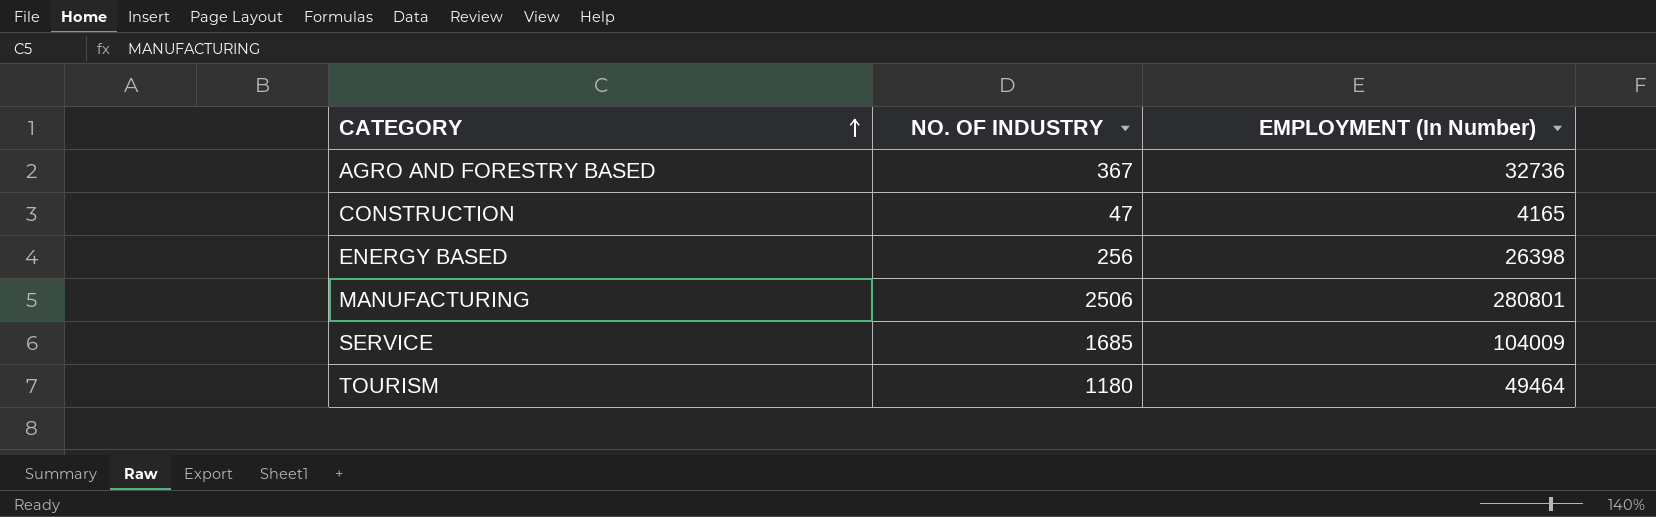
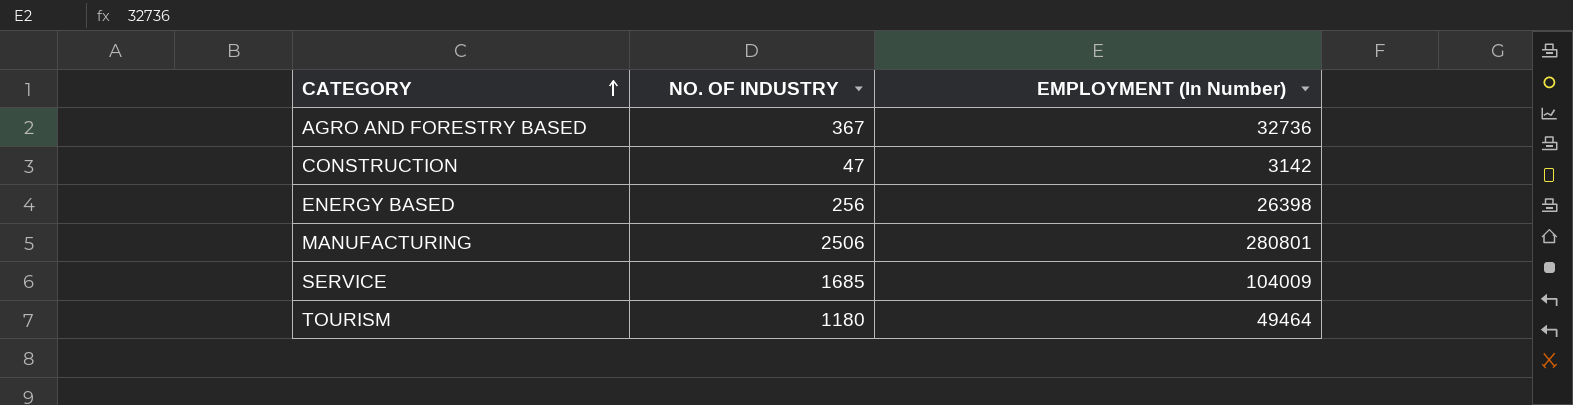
CONSTRUCTION | EMPLOYMENT (In Number): 4165 -> 3142

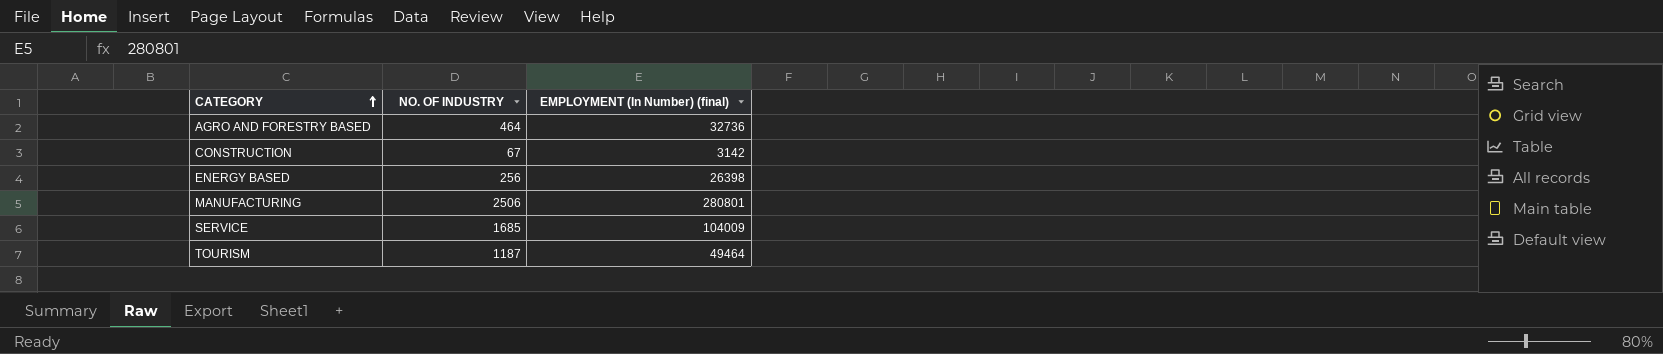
column name: EMPLOYMENT (In Number) -> EMPLOYMENT (In Number) (final)
AGRO AND FORESTRY BASED | NO. OF INDUSTRY: 367 -> 464
CONSTRUCTION | NO. OF INDUSTRY: 47 -> 67
TOURISM | NO. OF INDUSTRY: 1180 -> 1187

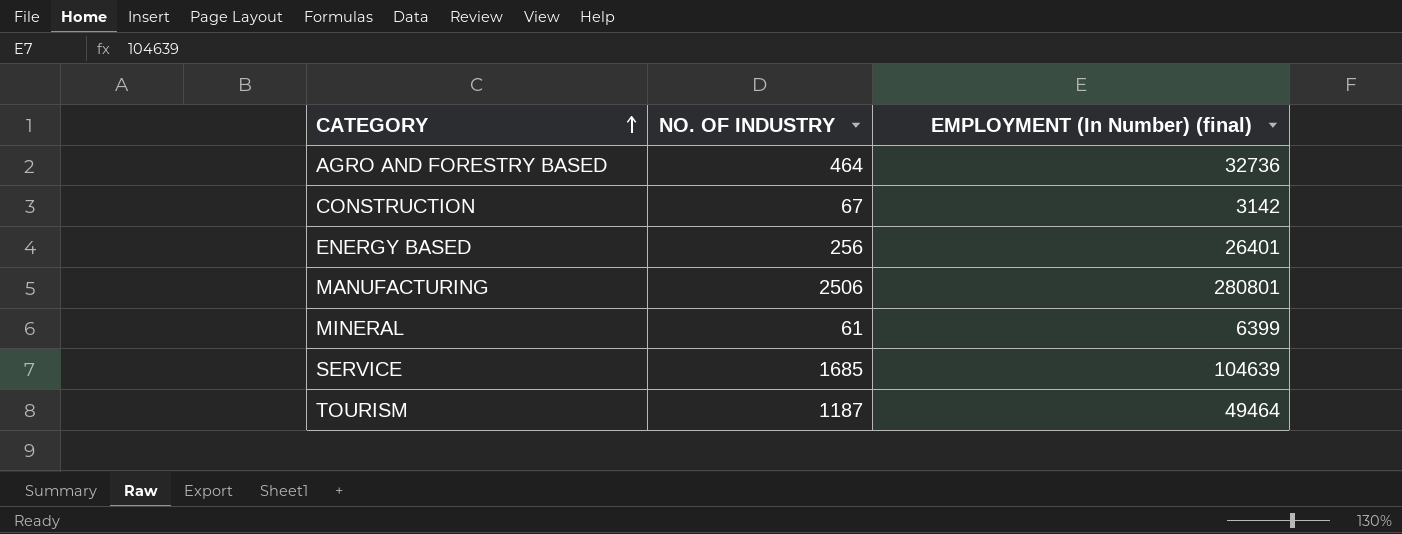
ENERGY BASED | EMPLOYMENT (In Number) (final): 26398 -> 26401
row MINERAL: none -> 61 | 6399
SERVICE | EMPLOYMENT (In Number) (final): 104009 -> 104639

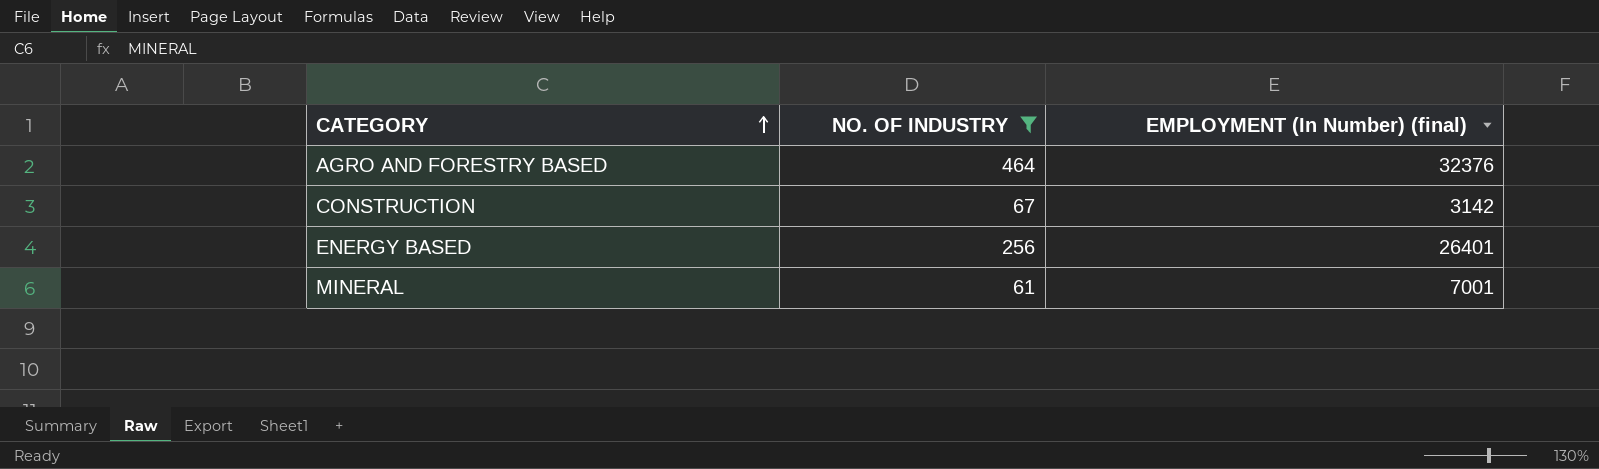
filter: none -> NO. OF INDUSTRY <= 464
AGRO AND FORESTRY BASED | EMPLOYMENT (In Number) (final): 32736 -> 32376
MINERAL | EMPLOYMENT (In Number) (final): 6399 -> 7001

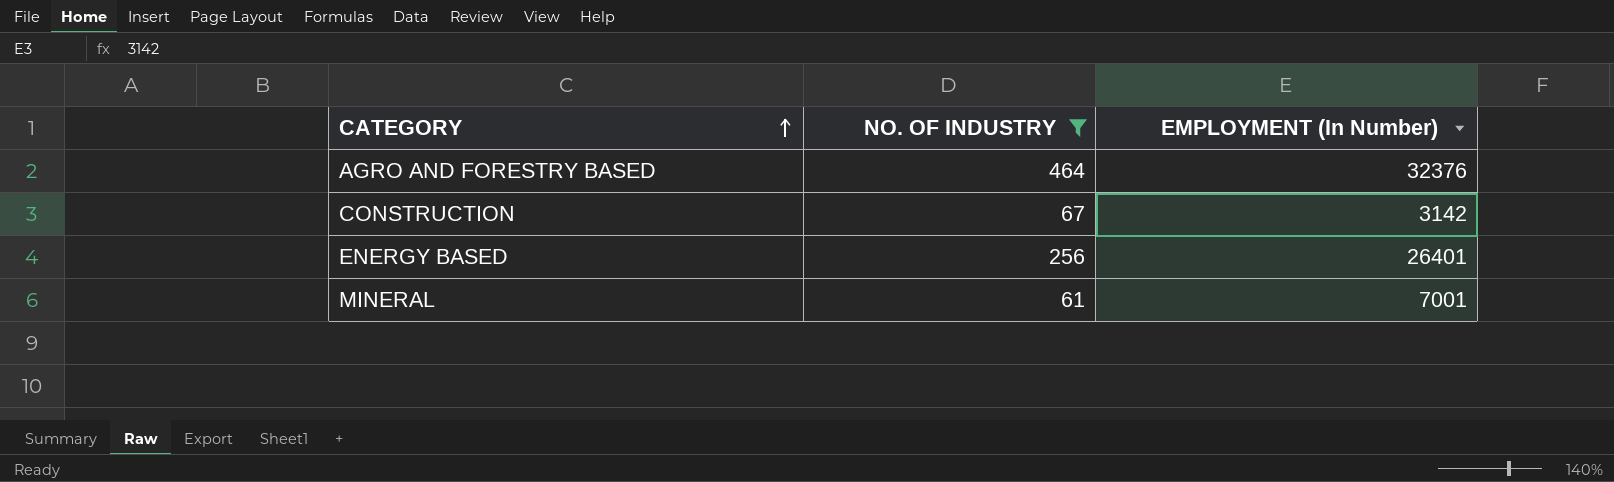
column name: EMPLOYMENT (In Number) (final) -> EMPLOYMENT (In Number)

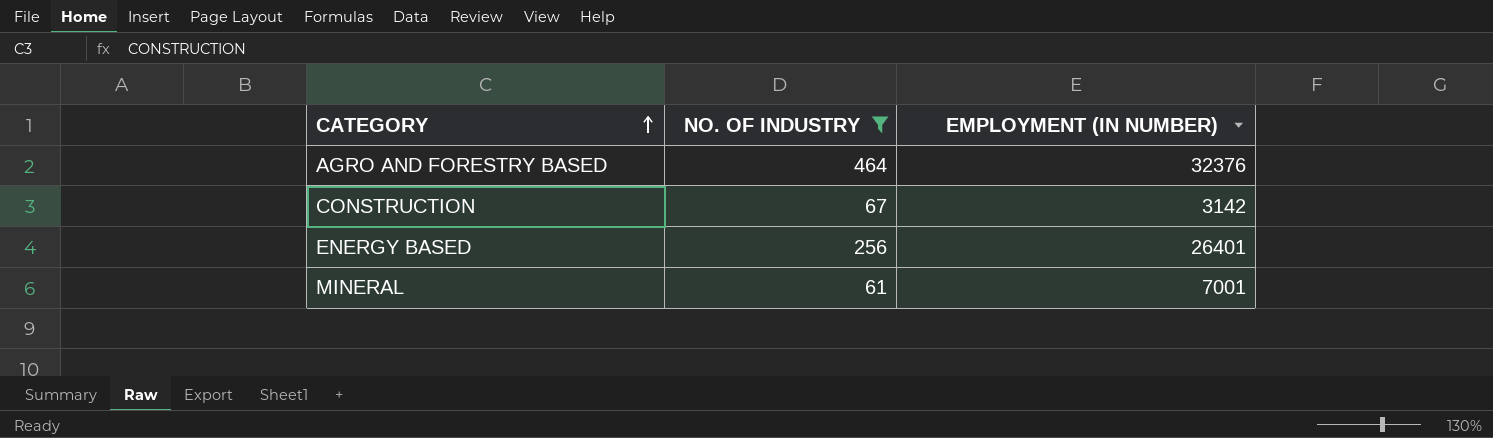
column name: EMPLOYMENT (In Number) -> EMPLOYMENT (IN NUMBER)

